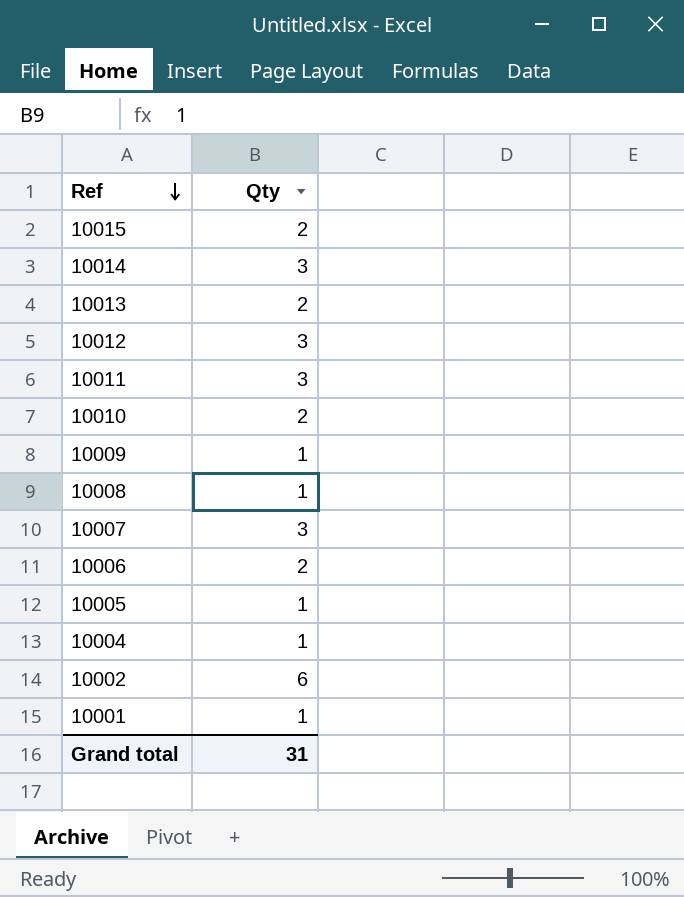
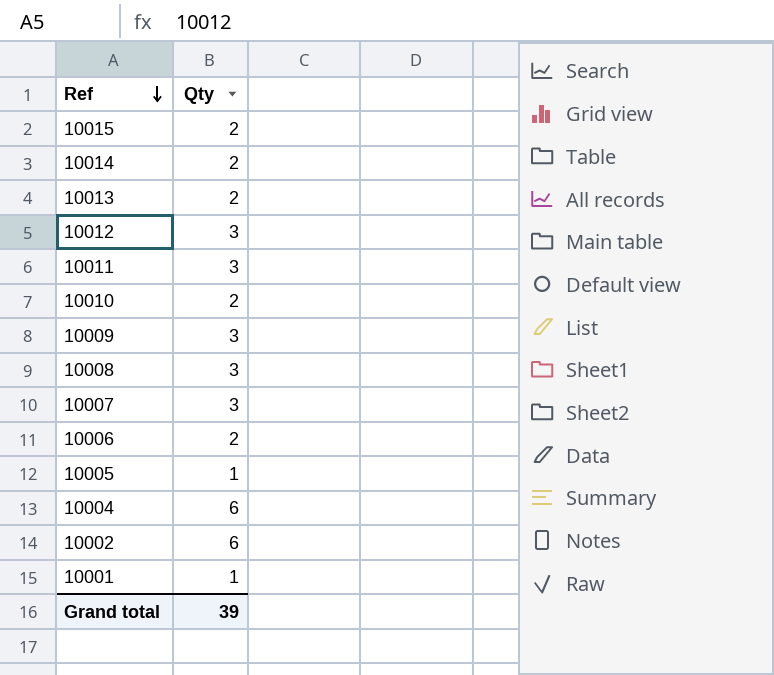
10014 | Qty: 3 -> 2
10009 | Qty: 1 -> 3
10008 | Qty: 1 -> 3
10004 | Qty: 1 -> 6
Grand total | Qty: 31 -> 39

